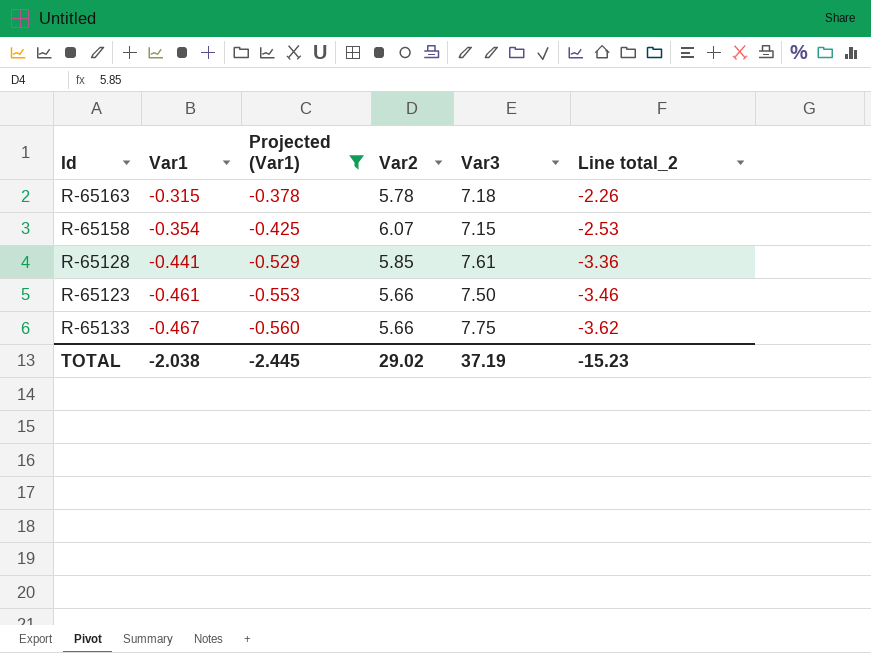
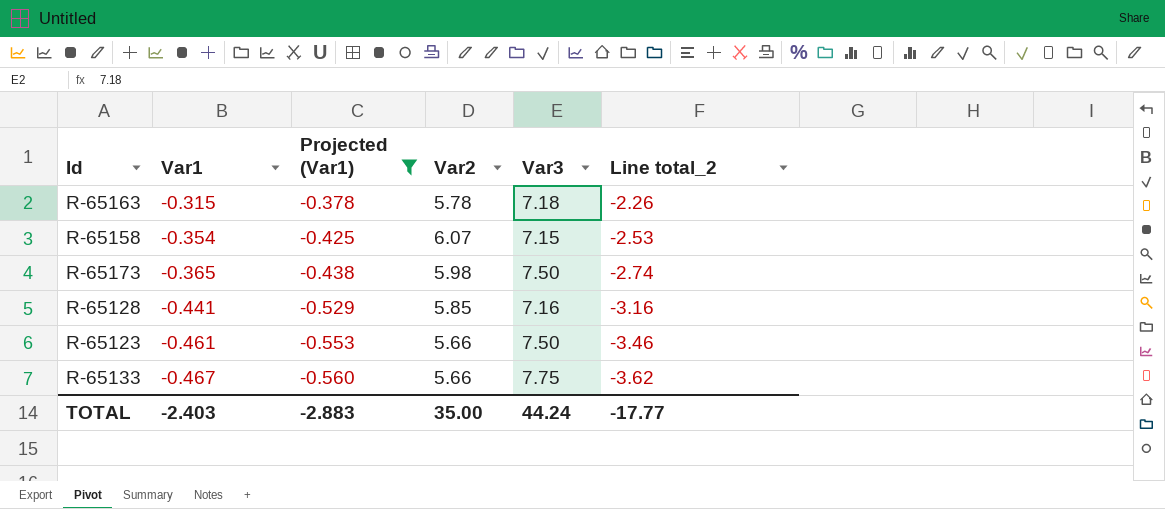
row R-65173: none -> -0.365 | -0.438 | 5.98 | 7.50 | -2.74
R-65128 | Var3: 7.61 -> 7.16
R-65128 | Line total_2: -3.36 -> -3.16
TOTAL | Var1: -2.038 -> -2.403
TOTAL | Projected (Var1): -2.445 -> -2.883
TOTAL | Var2: 29.02 -> 35.00
TOTAL | Var3: 37.19 -> 44.24
TOTAL | Line total_2: -15.23 -> -17.77

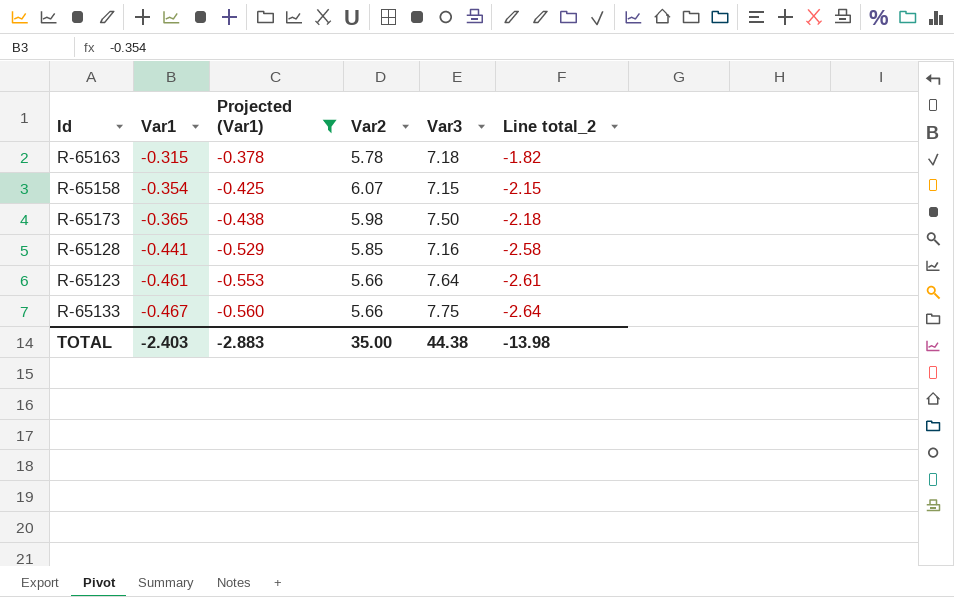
column Line total_2 | formula: [Var1] * [Var3] -> [Var1] * [Var2]
R-65123 | Var3: 7.50 -> 7.64
TOTAL | Var3: 44.24 -> 44.38
TOTAL | Line total_2: -17.77 -> -13.98

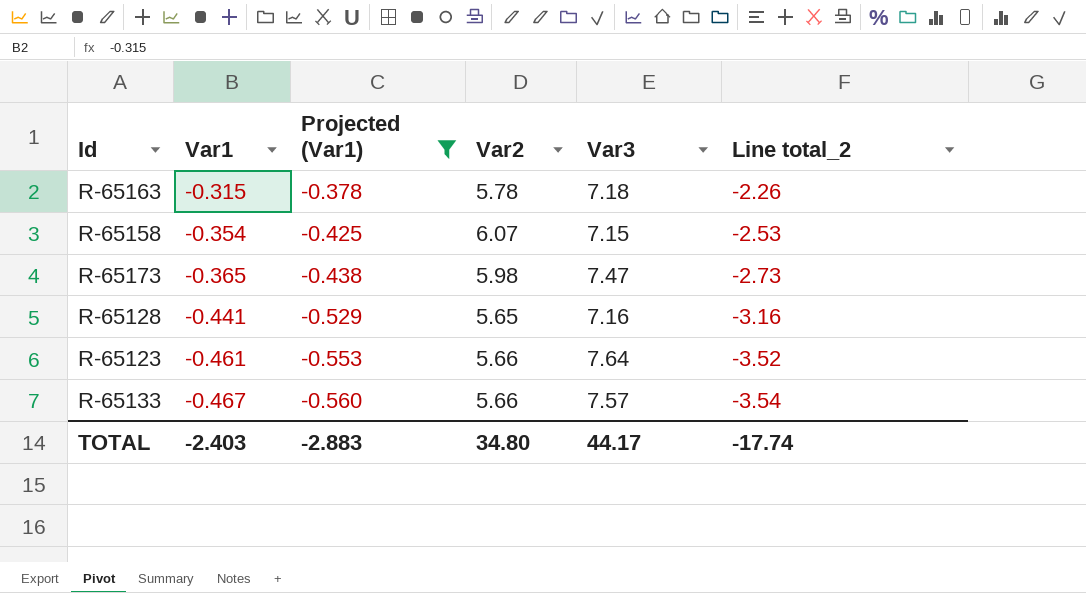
column Line total_2 | formula: [Var1] * [Var2] -> [Var1] * [Var3]
R-65173 | Var3: 7.50 -> 7.47
R-65128 | Var2: 5.85 -> 5.65
R-65133 | Var3: 7.75 -> 7.57
TOTAL | Var2: 35.00 -> 34.80
TOTAL | Var3: 44.38 -> 44.17
TOTAL | Line total_2: -13.98 -> -17.74

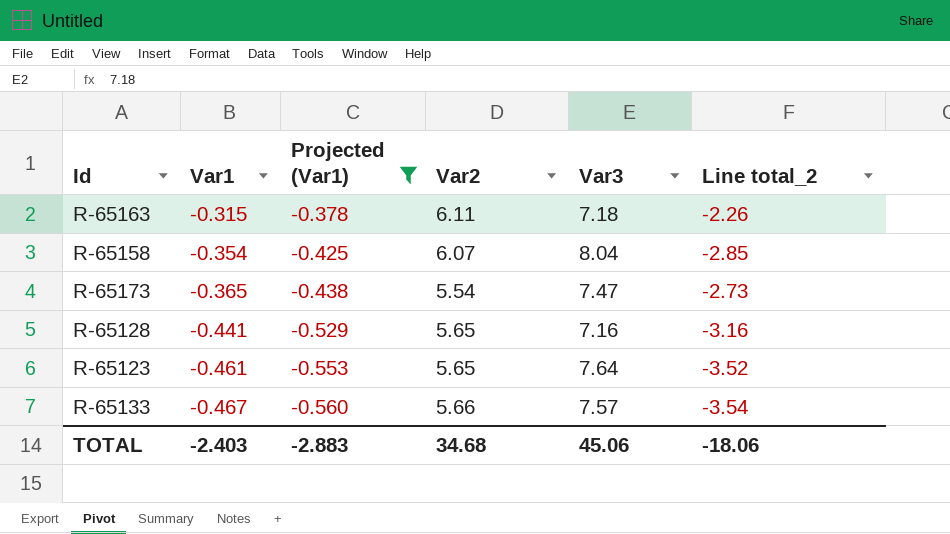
R-65163 | Var2: 5.78 -> 6.11
R-65158 | Var3: 7.15 -> 8.04
R-65158 | Line total_2: -2.53 -> -2.85
R-65173 | Var2: 5.98 -> 5.54
R-65123 | Var2: 5.66 -> 5.65
TOTAL | Var2: 34.80 -> 34.68
TOTAL | Var3: 44.17 -> 45.06
TOTAL | Line total_2: -17.74 -> -18.06

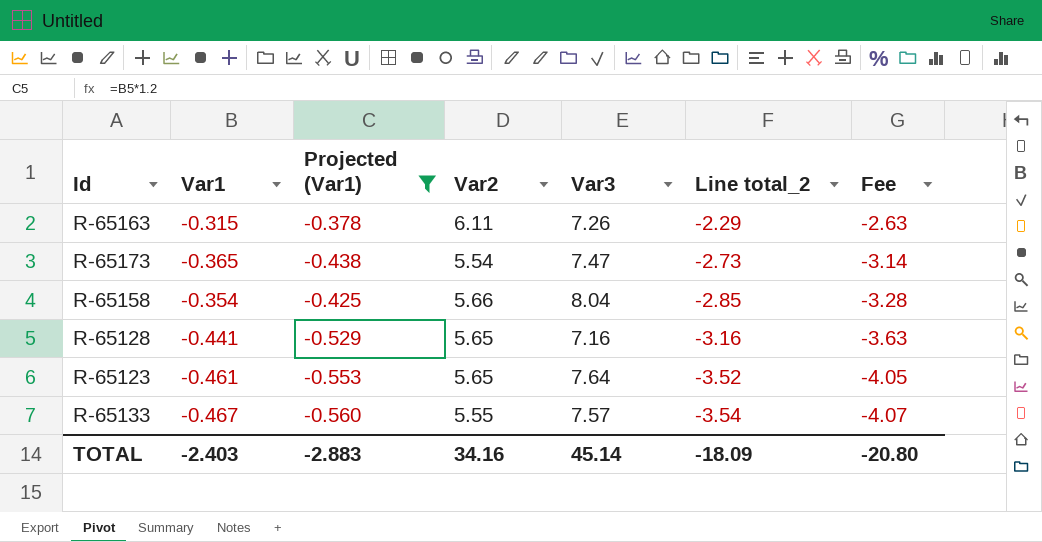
row order: Var1 descending -> Line total_2 descending
column Fee | formula: none -> [Line total_2] * 1.15
R-65163 | Var3: 7.18 -> 7.26
R-65163 | Line total_2: -2.26 -> -2.29
R-65158 | Var2: 6.07 -> 5.66
R-65133 | Var2: 5.66 -> 5.55
TOTAL | Var2: 34.68 -> 34.16
TOTAL | Var3: 45.06 -> 45.14
TOTAL | Line total_2: -18.06 -> -18.09

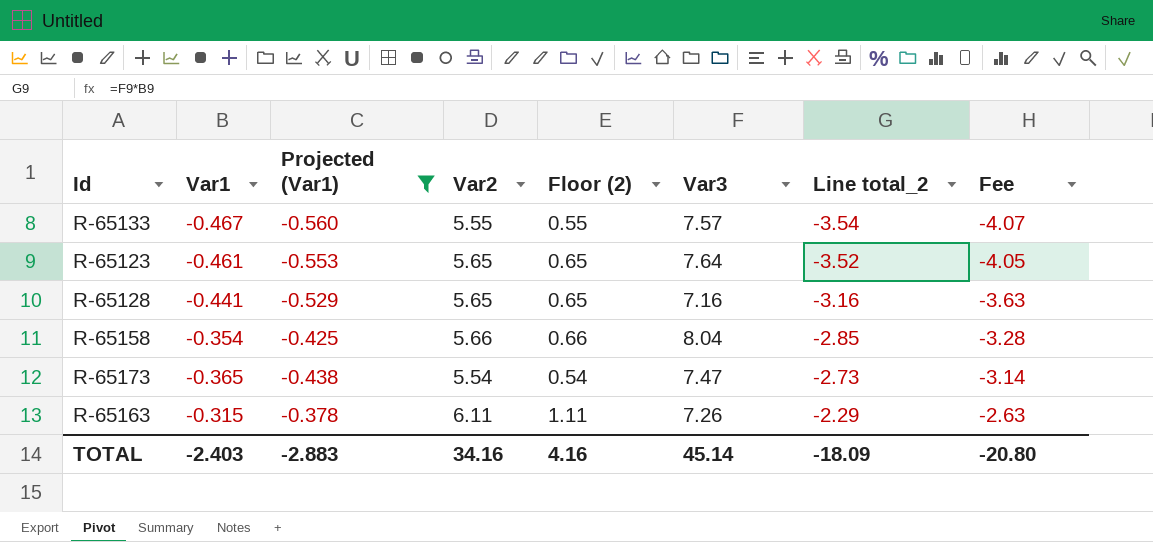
row order: Line total_2 descending -> Line total_2 ascending
column Floor (2) | formula: none -> [Var2] - 5

